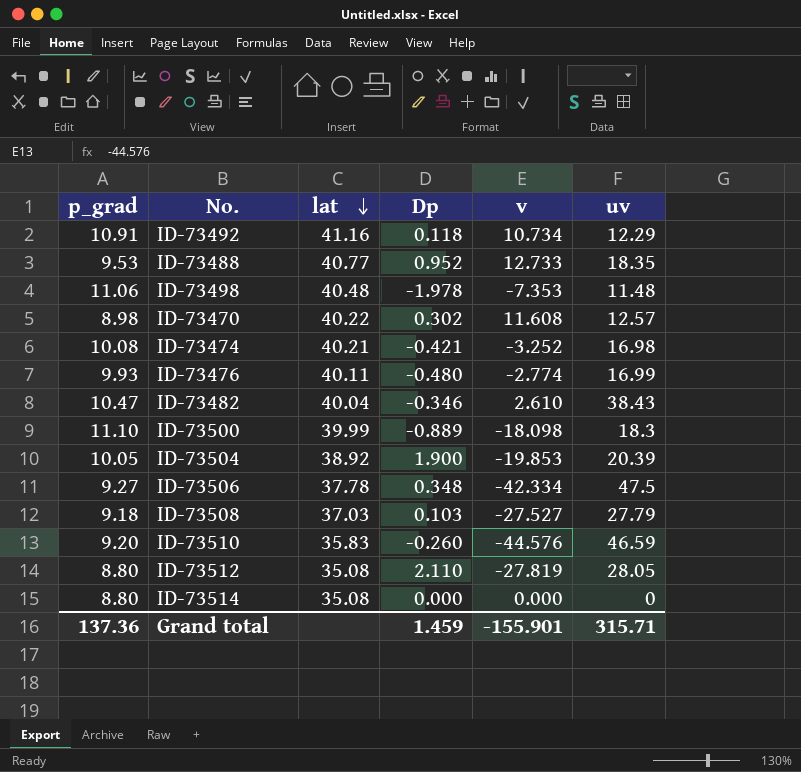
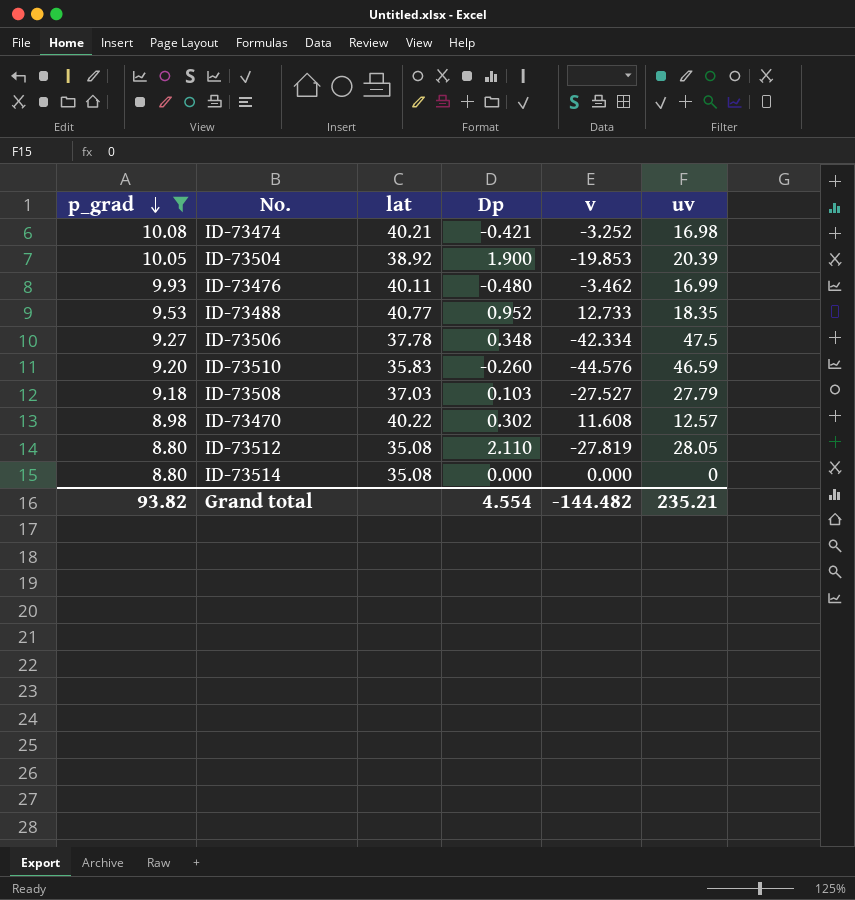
filter: none -> p_grad <= 10.08
row order: lat descending -> p_grad descending
ID-73476 | v: -2.774 -> -3.462
Grand total | p_grad: 137.36 -> 93.82
Grand total | Dp: 1.459 -> 4.554
Grand total | v: -155.901 -> -144.482
Grand total | uv: 315.71 -> 235.21

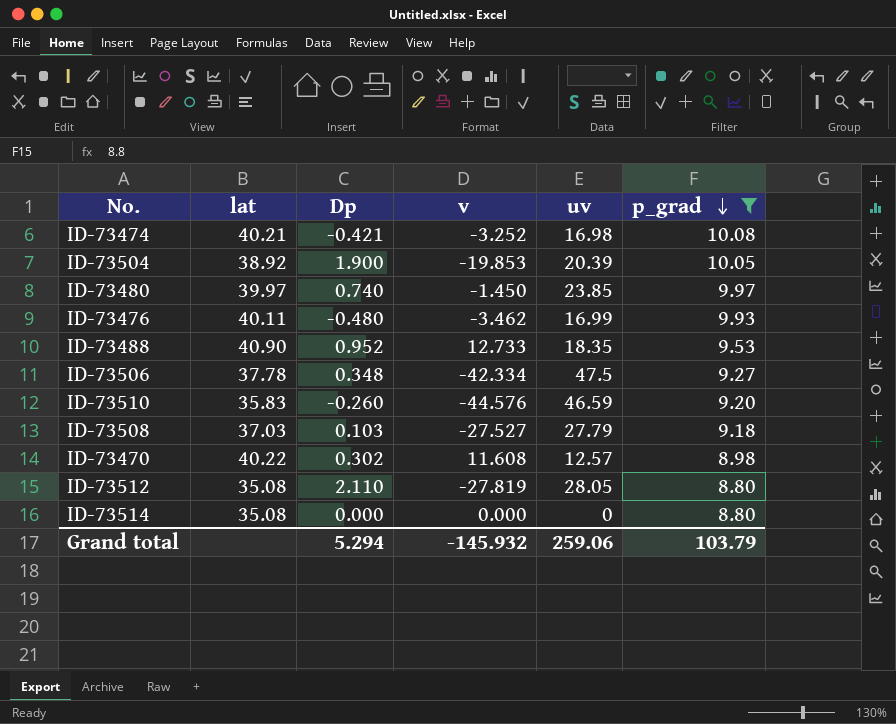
column p_grad | position: 1 -> 6
row ID-73480: none -> 39.97 | 0.740 | -1.450 | 23.85 | 9.97
ID-73488 | lat: 40.77 -> 40.90
Grand total | Dp: 4.554 -> 5.294
Grand total | v: -144.482 -> -145.932
Grand total | uv: 235.21 -> 259.06
Grand total | p_grad: 93.82 -> 103.79

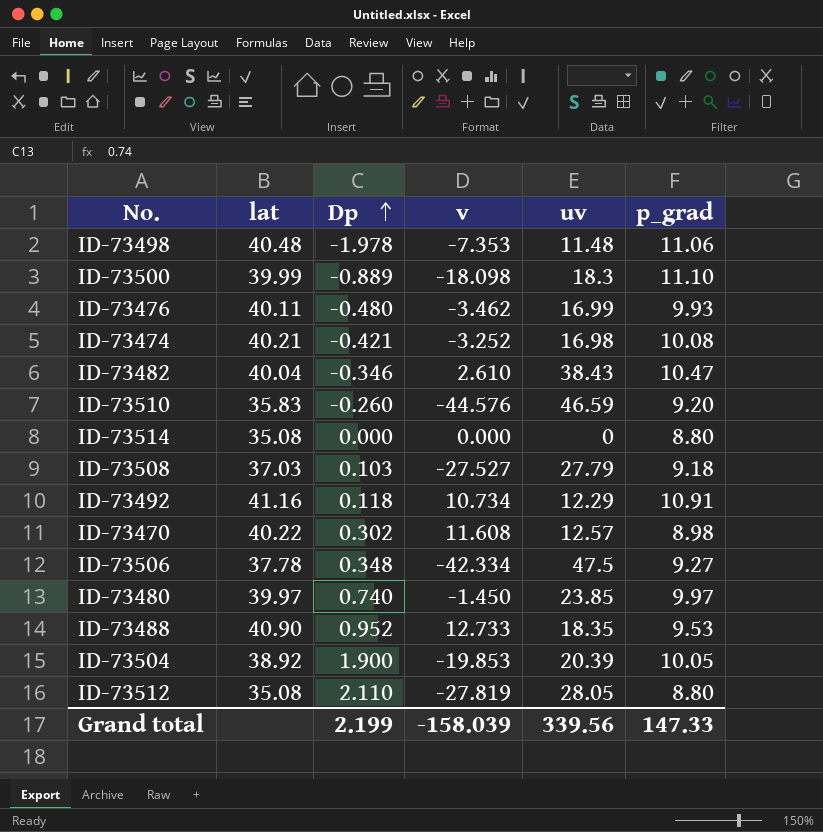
filter: p_grad <= 10.08 -> none
row order: p_grad descending -> Dp ascending
Grand total | Dp: 5.294 -> 2.199
Grand total | v: -145.932 -> -158.039
Grand total | uv: 259.06 -> 339.56
Grand total | p_grad: 103.79 -> 147.33

